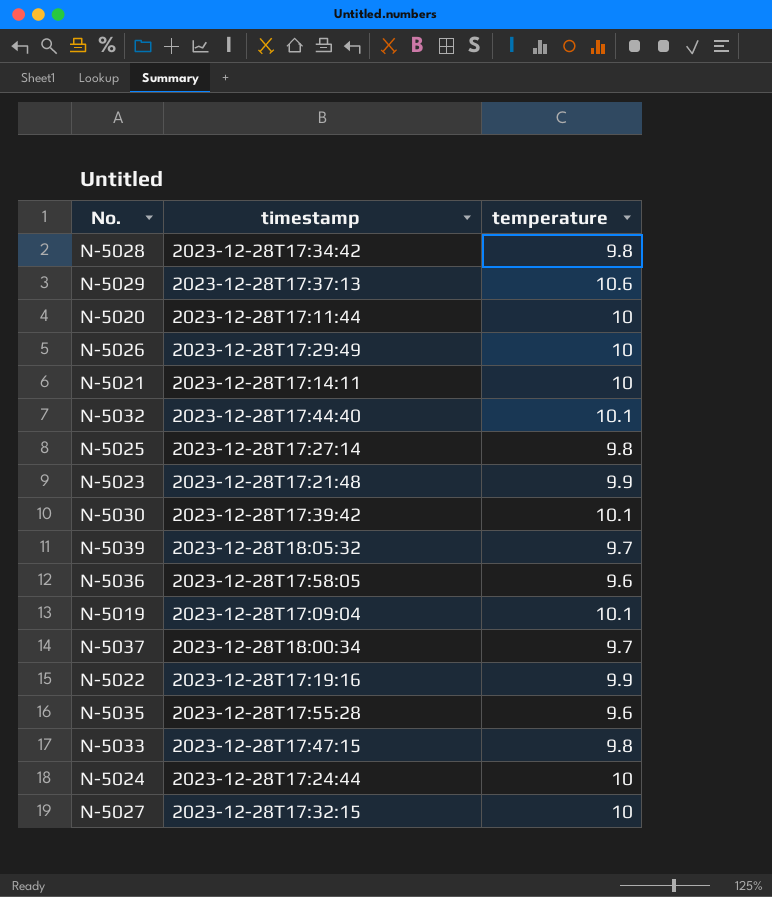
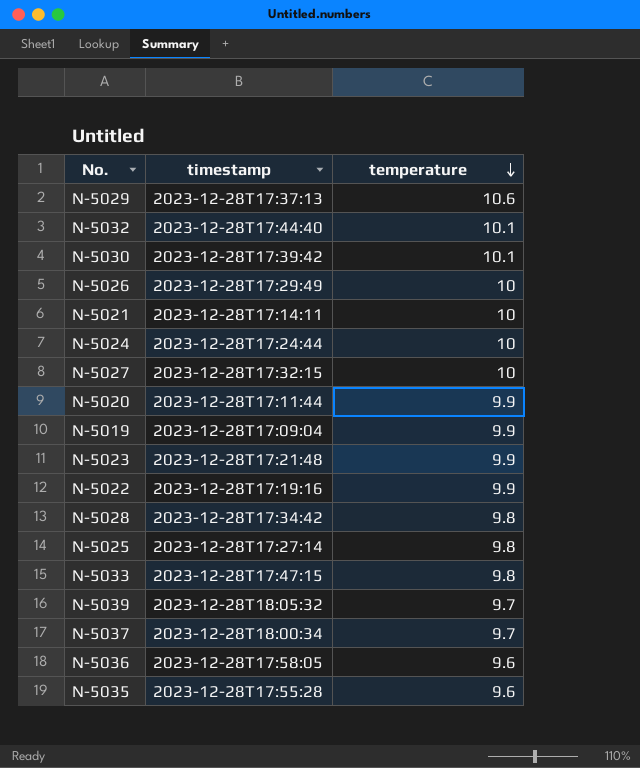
row order: none -> temperature descending
N-5020 | temperature: 10 -> 9.9
N-5019 | temperature: 10.1 -> 9.9

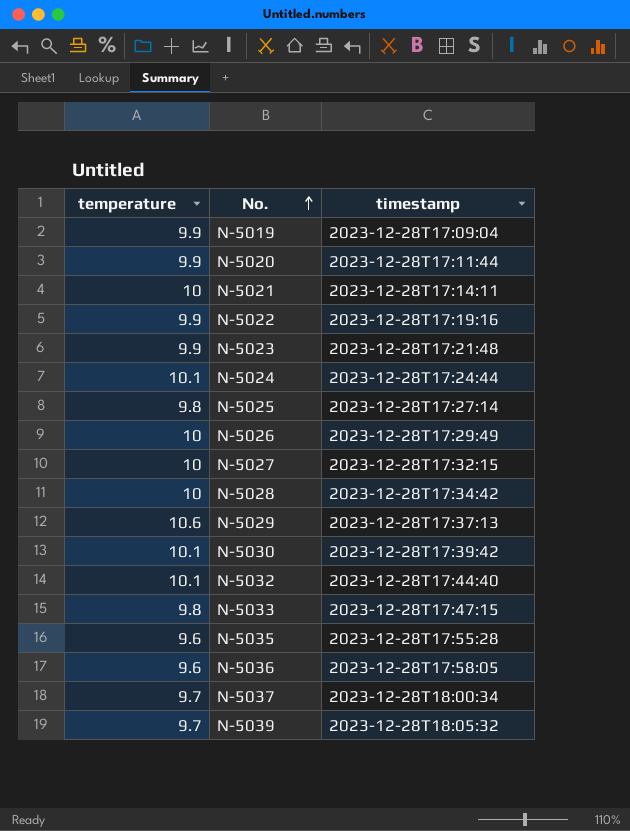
row order: temperature descending -> No. ascending
column temperature | position: 3 -> 1
N-5024 | temperature: 10 -> 10.1
N-5028 | temperature: 9.8 -> 10

